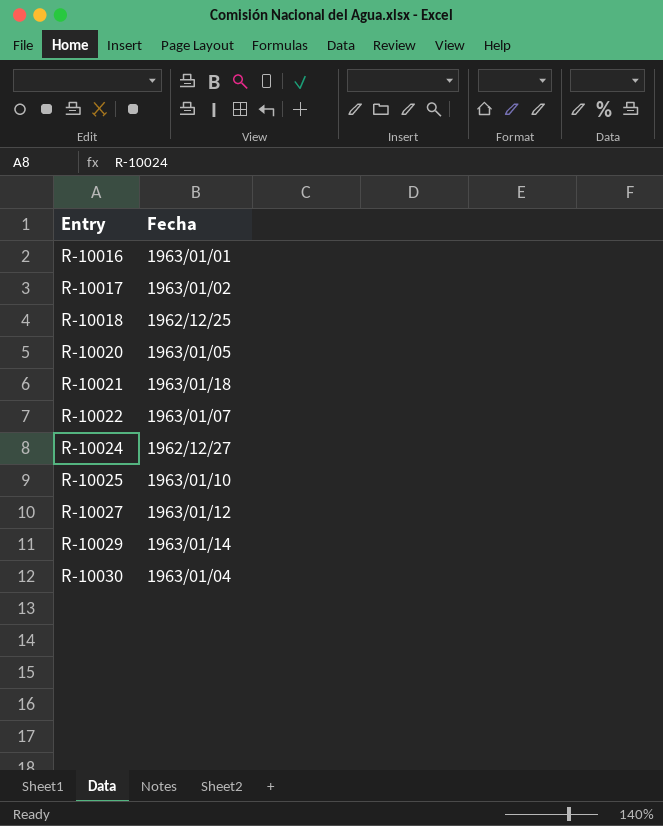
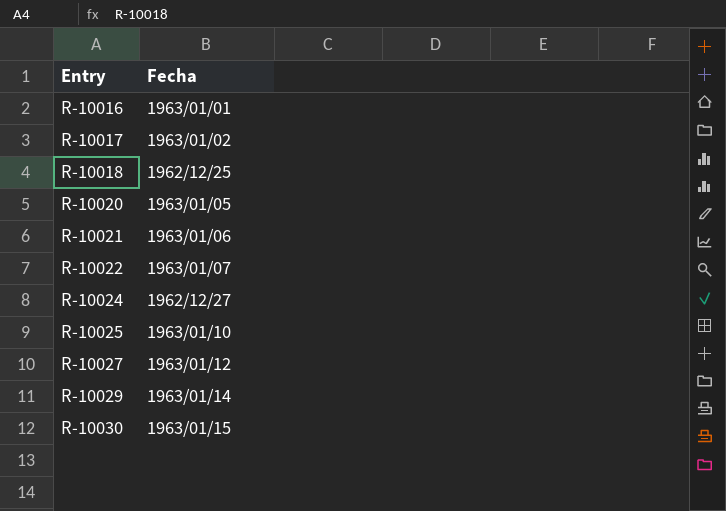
R-10021 | Fecha: 1963/01/18 -> 1963/01/06
R-10030 | Fecha: 1963/01/04 -> 1963/01/15

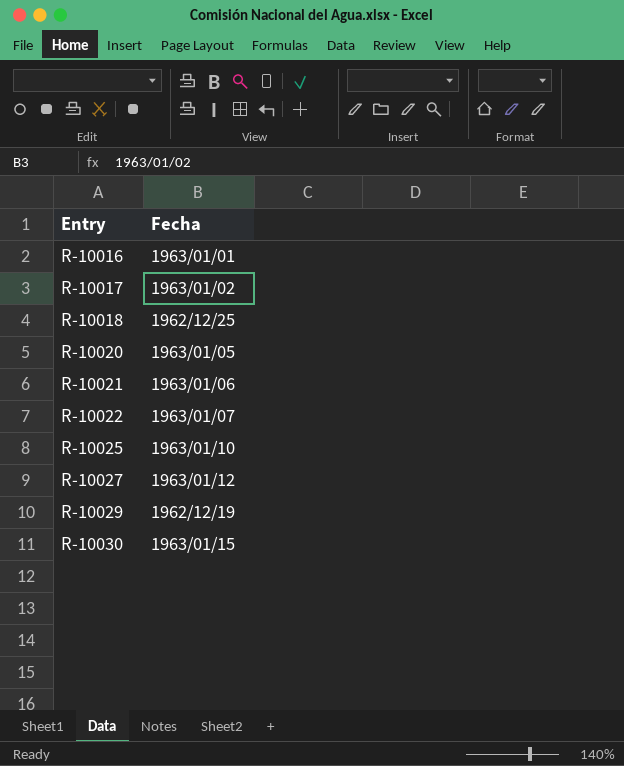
row R-10024: 1962/12/27 -> none
R-10029 | Fecha: 1963/01/14 -> 1962/12/19

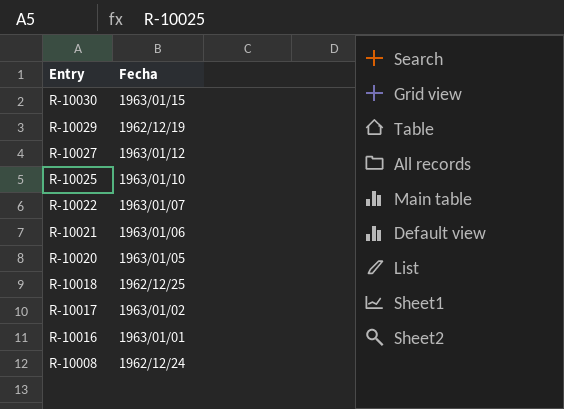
row order: Entry ascending -> Entry descending
row R-10008: none -> 1962/12/24

